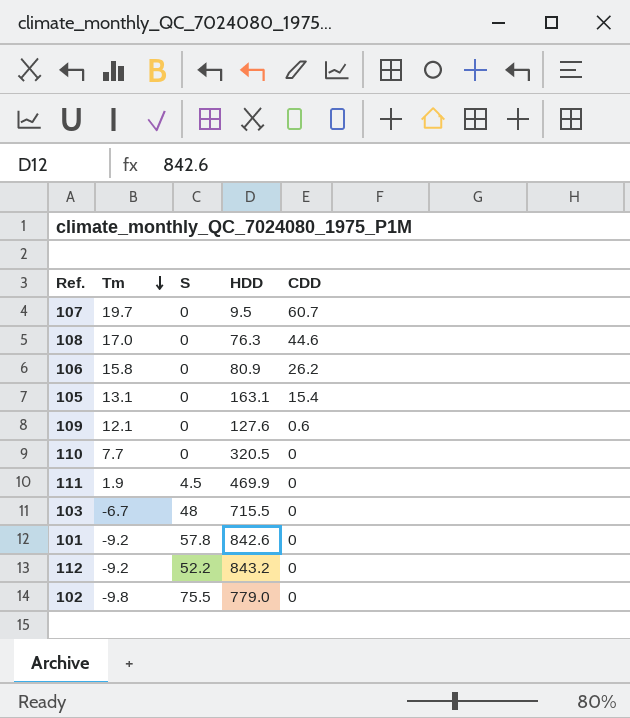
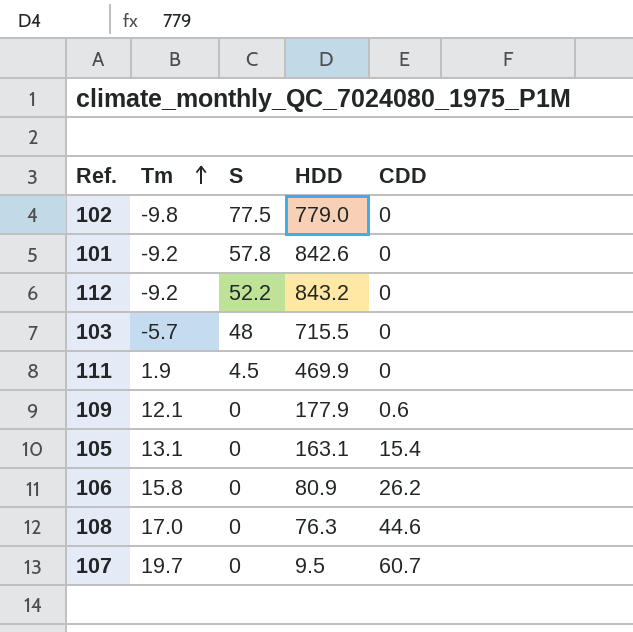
row order: Tm descending -> Tm ascending
row 110: 7.7 | 0 | 320.5 | 0 -> none
102 | S: 75.5 -> 77.5
103 | Tm: -6.7 -> -5.7
109 | HDD: 127.6 -> 177.9

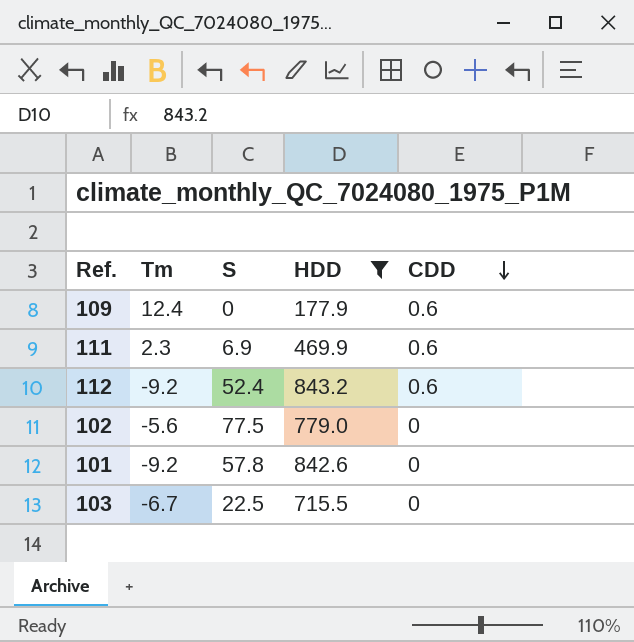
filter: none -> HDD >= 177.9
row order: Tm ascending -> CDD descending
109 | Tm: 12.1 -> 12.4
111 | Tm: 1.9 -> 2.3
111 | S: 4.5 -> 6.9
111 | CDD: 0 -> 0.6
112 | S: 52.2 -> 52.4
112 | CDD: 0 -> 0.6
102 | Tm: -9.8 -> -5.6
103 | Tm: -5.7 -> -6.7
103 | S: 48 -> 22.5

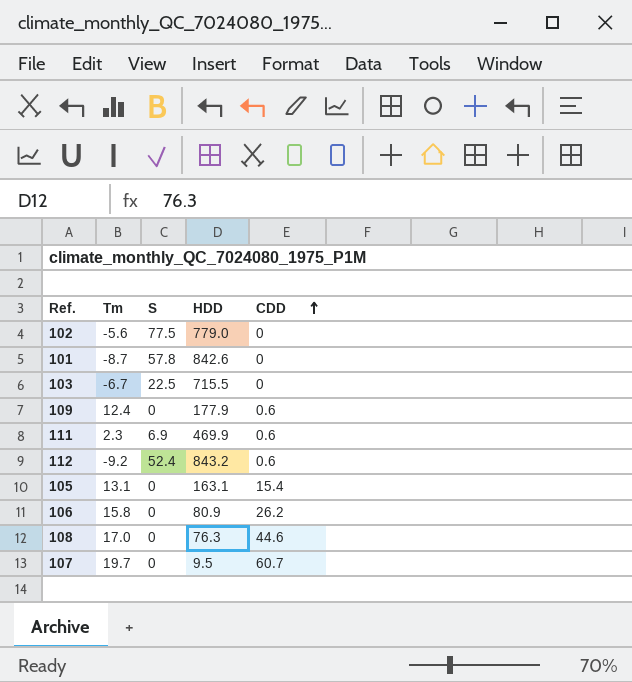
filter: HDD >= 177.9 -> none
row order: CDD descending -> CDD ascending
101 | Tm: -9.2 -> -8.7

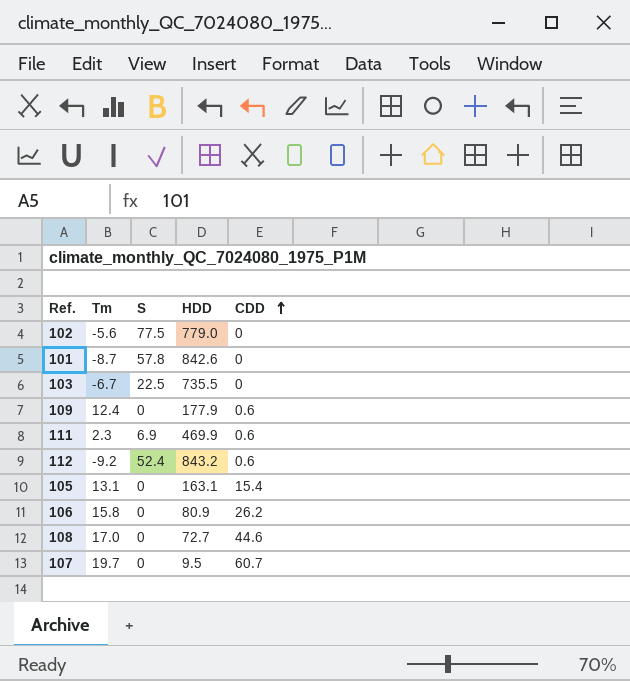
103 | HDD: 715.5 -> 735.5
108 | HDD: 76.3 -> 72.7

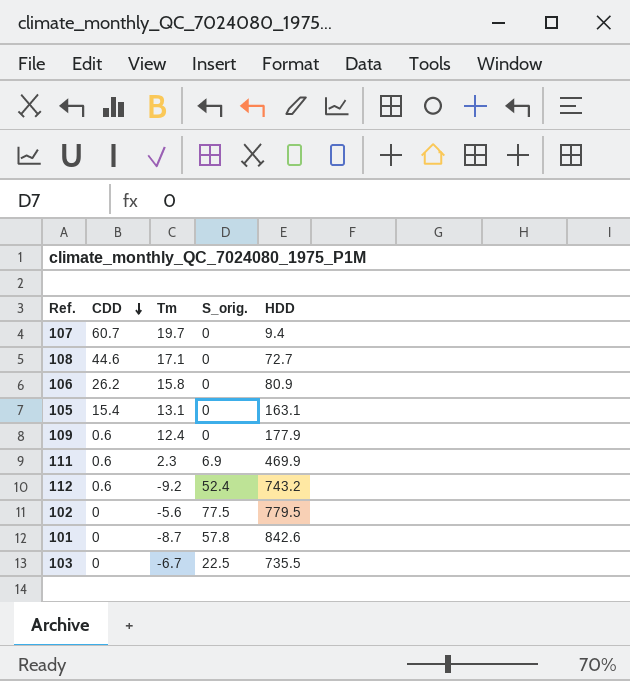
row order: CDD ascending -> CDD descending
column CDD | position: 5 -> 2
column name: S -> S_orig.
107 | HDD: 9.5 -> 9.4
108 | Tm: 17.0 -> 17.1
112 | HDD: 843.2 -> 743.2
102 | HDD: 779.0 -> 779.5

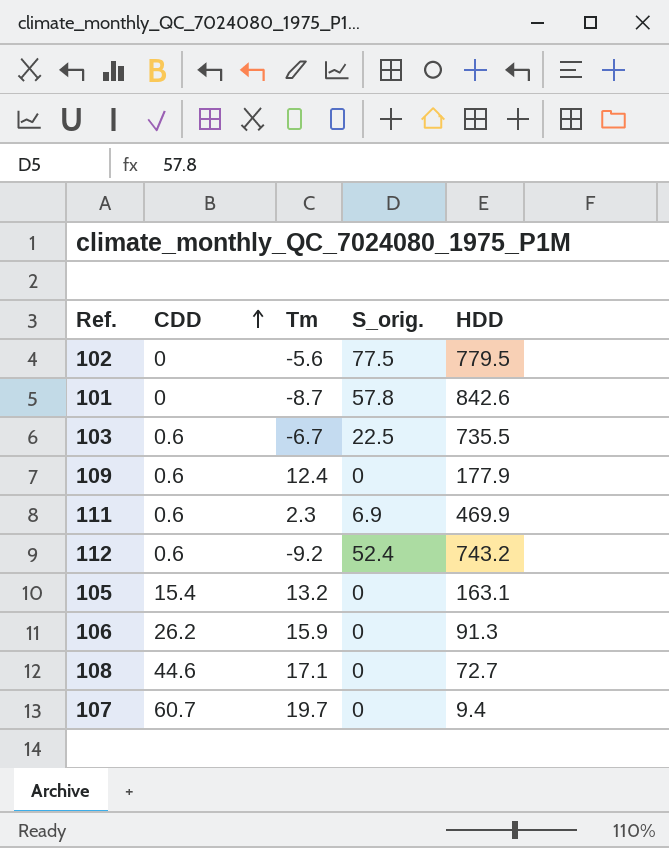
row order: CDD descending -> CDD ascending
103 | CDD: 0 -> 0.6
105 | Tm: 13.1 -> 13.2
106 | Tm: 15.8 -> 15.9
106 | HDD: 80.9 -> 91.3

